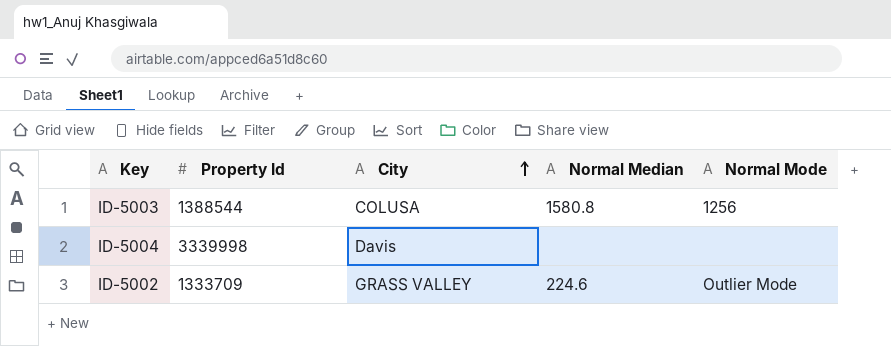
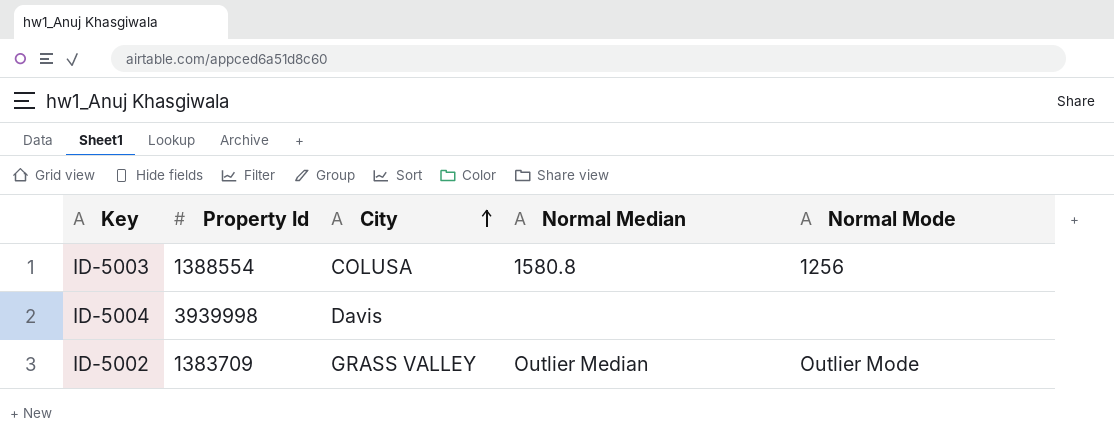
ID-5003 | Property Id: 1388544 -> 1388554
ID-5004 | Property Id: 3339998 -> 3939998
ID-5002 | Property Id: 1333709 -> 1383709
ID-5002 | Normal Median: 224.6 -> Outlier Median

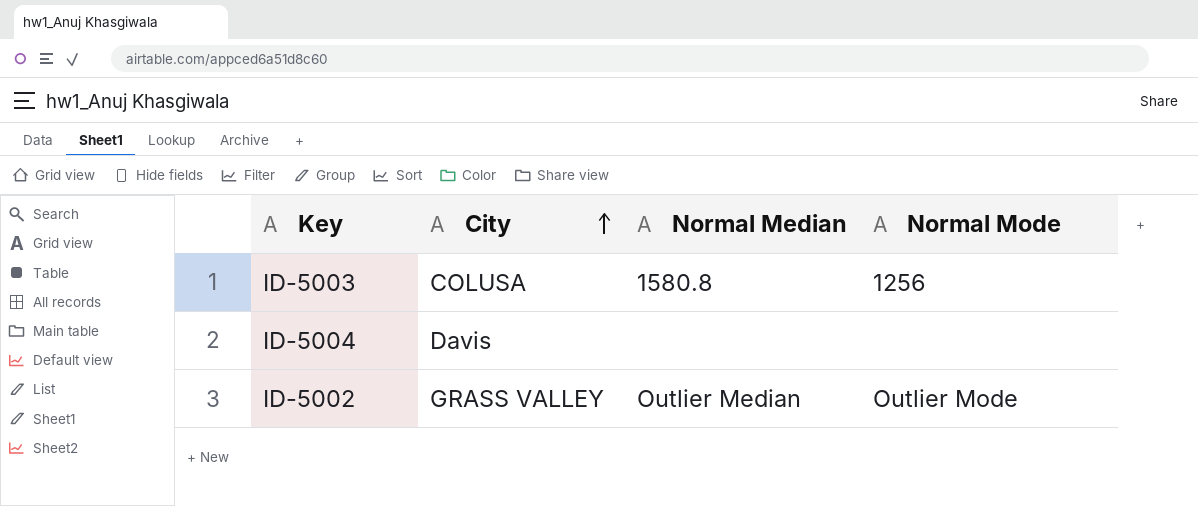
column Property Id | position: 2 -> none

